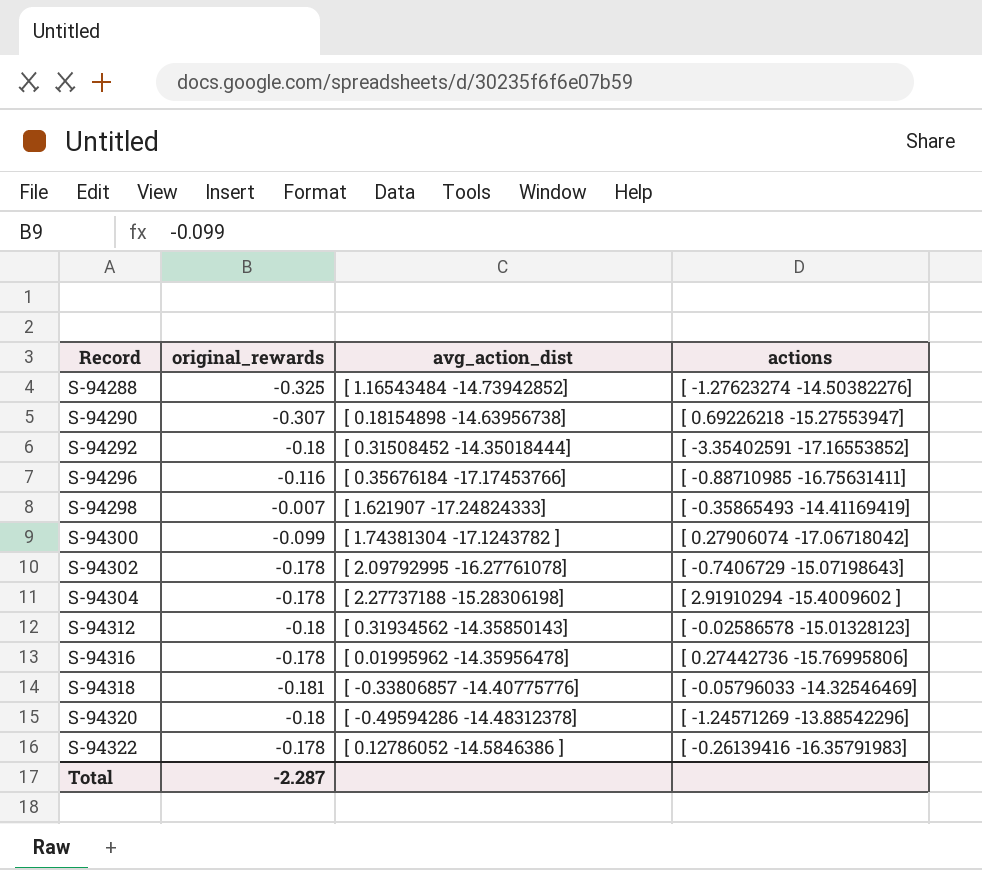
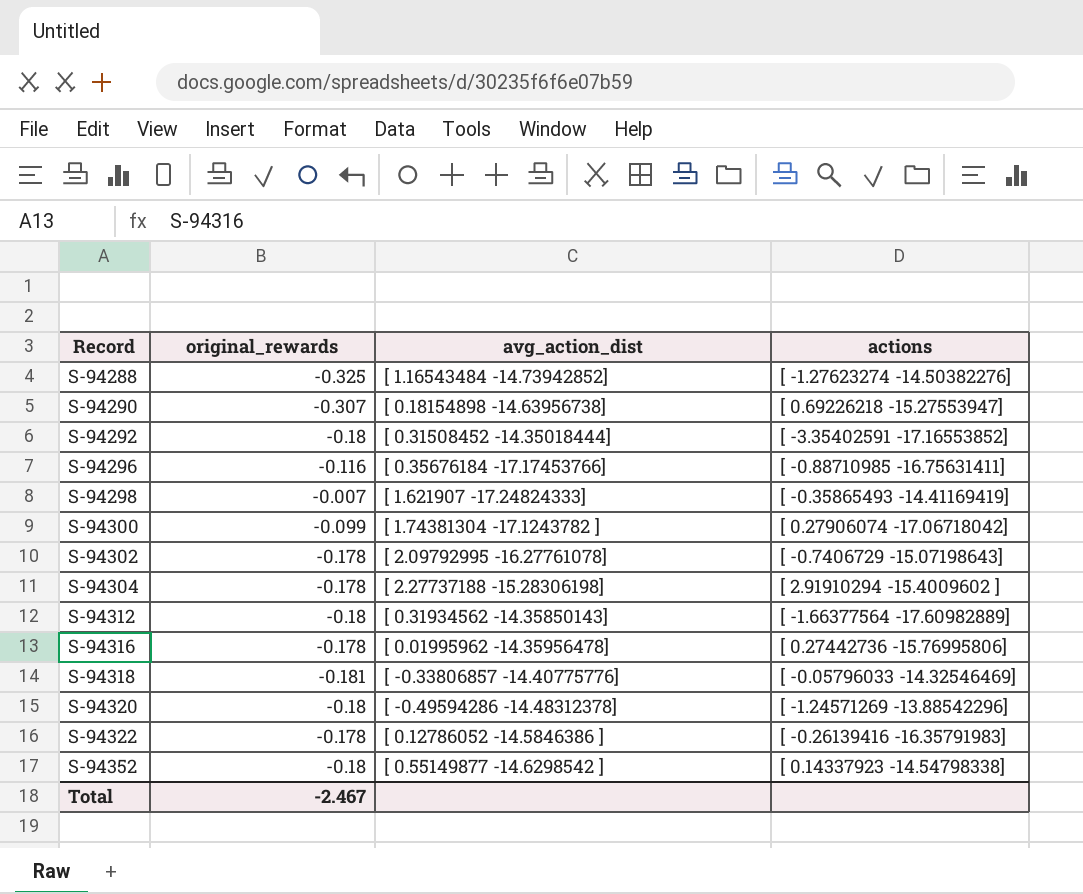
S-94312 | actions: [ -0.02586578 -15.01328123] -> [ -1.66377564 -17.60982889]
row S-94352: none -> -0.18 | [ 0.55149877 -14.6298542 ] | [ 0.14337923 -14.54798338]
Total | original_rewards: -2.287 -> -2.467

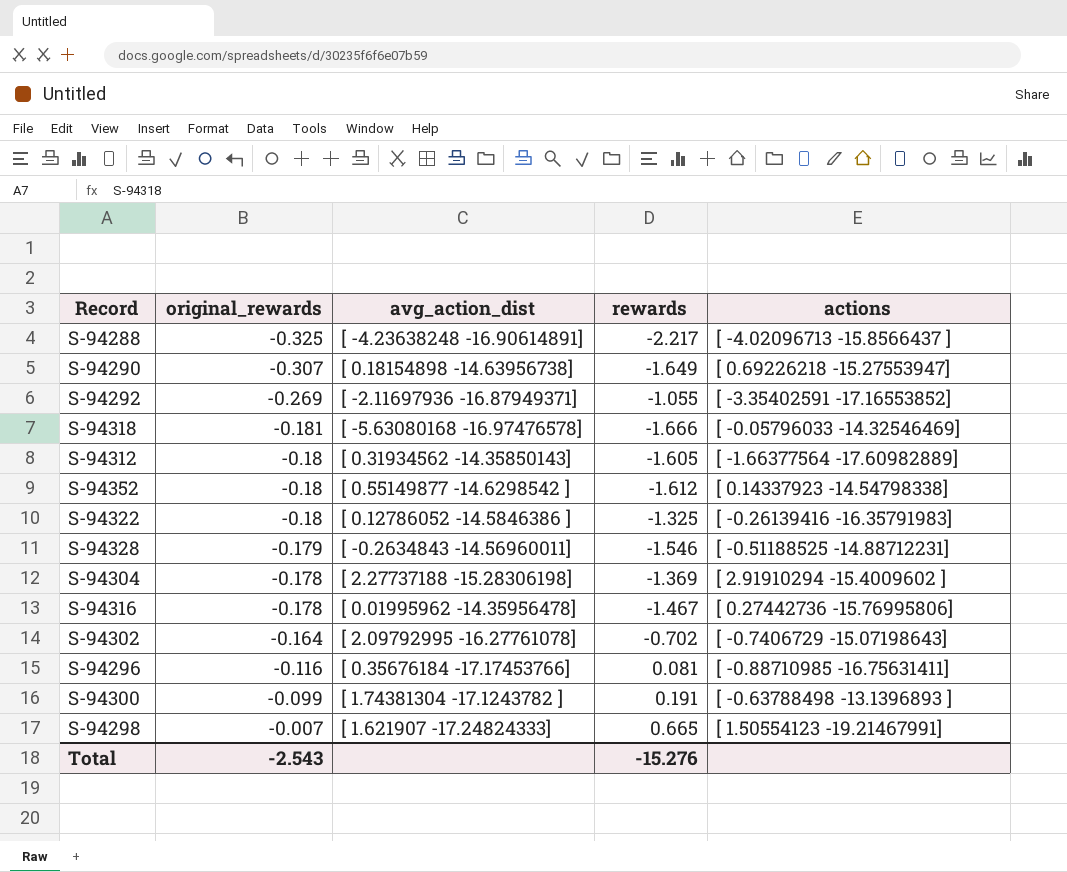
row order: Record ascending -> original_rewards ascending
column rewards | position: none -> 4
row S-94320: -0.18 | [ -0.49594286 -14.48312378] | [ -1.24571269 -13.88542296] -> none
S-94288 | avg_action_dist: [ 1.16543484 -14.73942852] -> [ -4.23638248 -16.90614891]
S-94288 | actions: [ -1.27623274 -14.50382276] -> [ -4.02096713 -15.8566437 ]
S-94292 | original_rewards: -0.18 -> -0.269
S-94292 | avg_action_dist: [ 0.31508452 -14.35018444] -> [ -2.11697936 -16.87949371]
S-94318 | avg_action_dist: [ -0.33806857 -14.40775776] -> [ -5.63080168 -16.97476578]
S-94322 | original_rewards: -0.178 -> -0.18
row S-94328: none -> -0.179 | [ -0.2634843 -14.56960011] | -1.546 | [ -0.51188525 -14.88712231]
S-94302 | original_rewards: -0.178 -> -0.164
S-94300 | actions: [ 0.27906074 -17.06718042] -> [ -0.63788498 -13.1396893 ]
S-94298 | actions: [ -0.35865493 -14.41169419] -> [ 1.50554123 -19.21467991]
Total | original_rewards: -2.467 -> -2.543

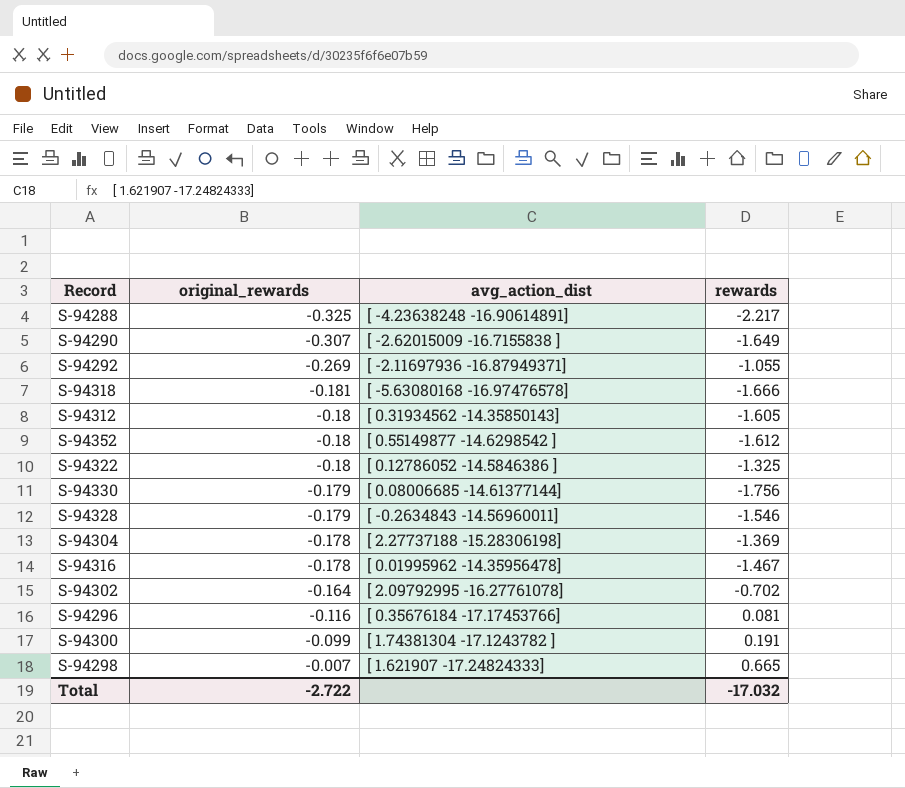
column actions | position: 5 -> none
S-94290 | avg_action_dist: [ 0.18154898 -14.63956738] -> [ -2.62015009 -16.7155838 ]
row S-94330: none -> -0.179 | [ 0.08006685 -14.61377144] | -1.756
Total | original_rewards: -2.543 -> -2.722
Total | rewards: -15.276 -> -17.032

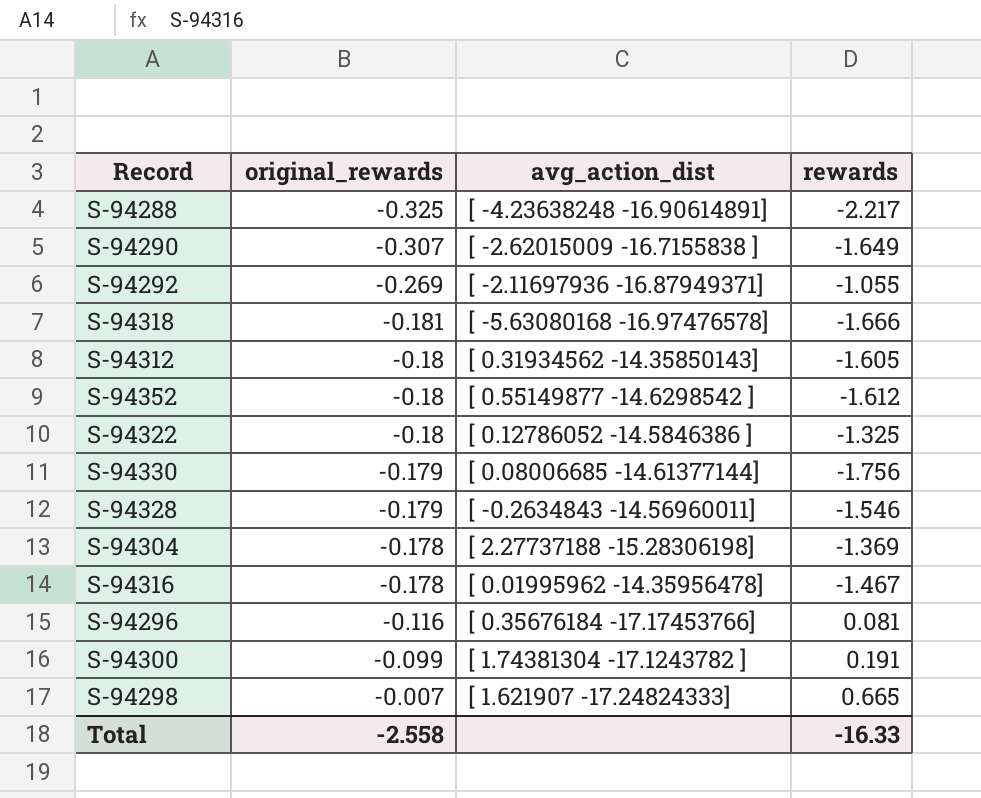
row S-94302: -0.164 | [ 2.09792995 -16.27761078] | -0.702 -> none
Total | original_rewards: -2.722 -> -2.558
Total | rewards: -17.032 -> -16.33

